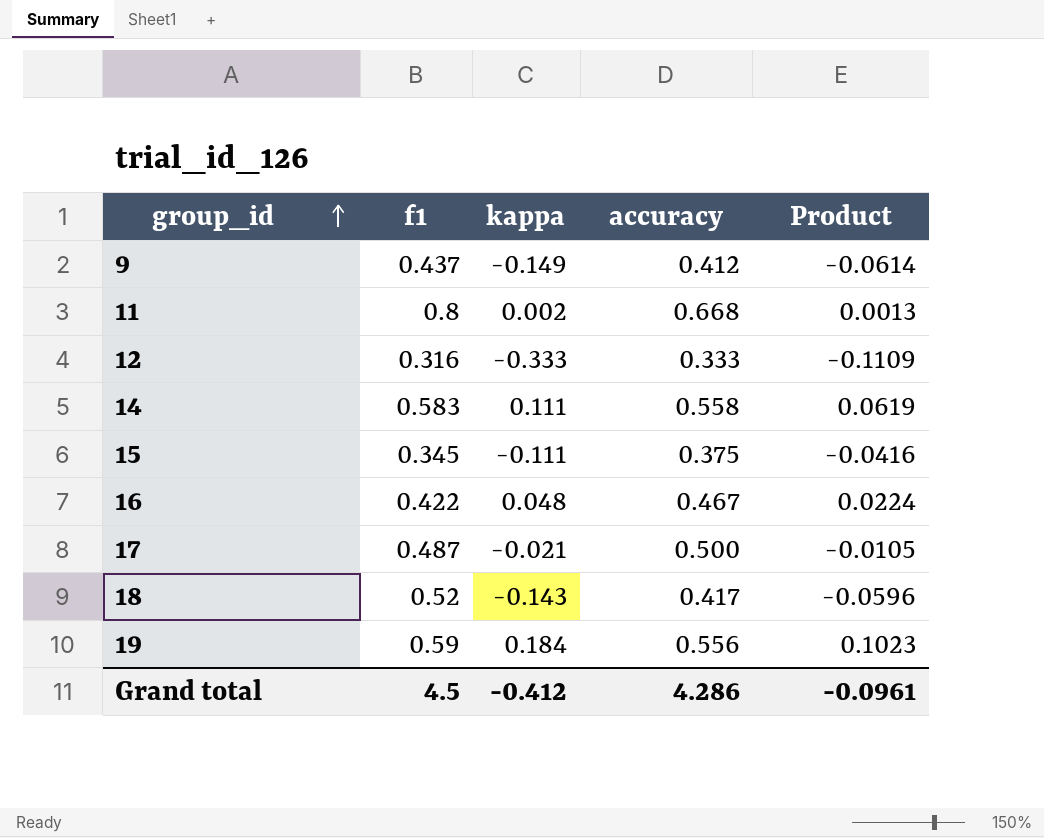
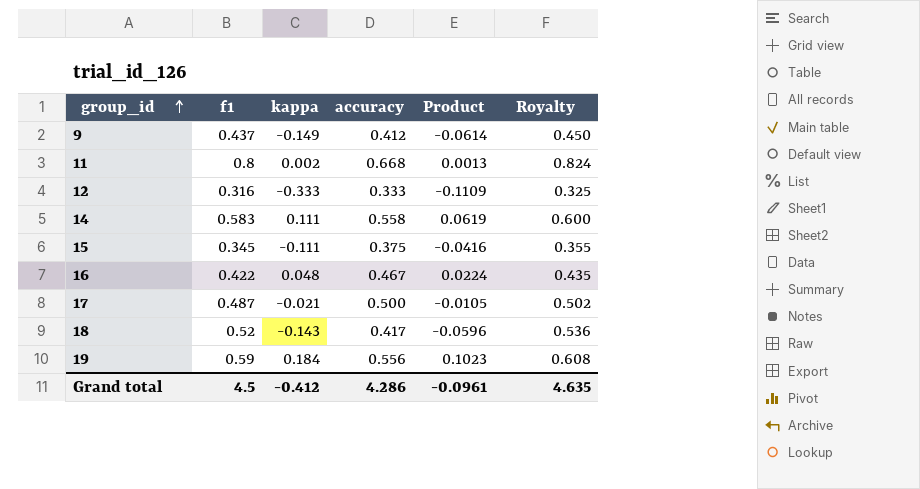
column Royalty | formula: none -> [f1] * 1.03

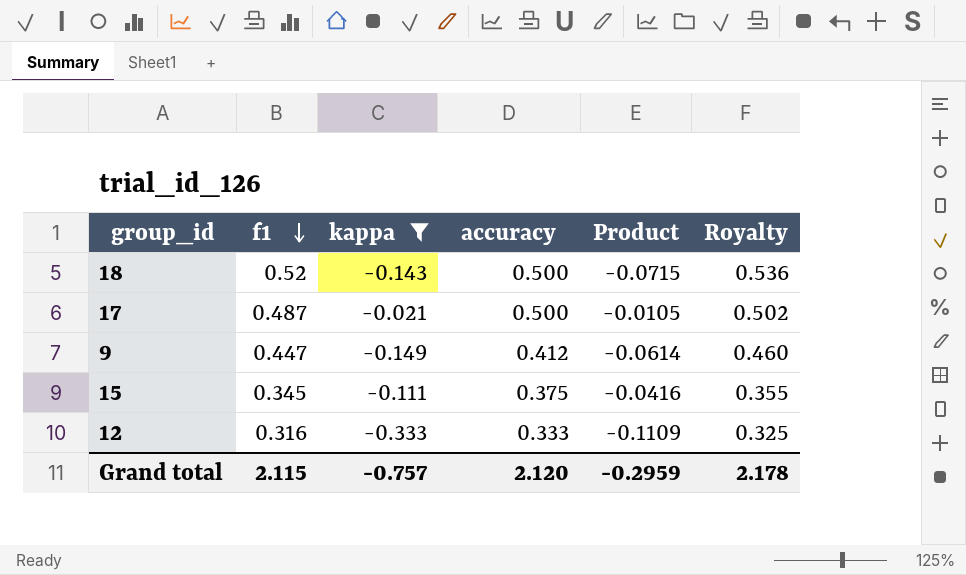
filter: none -> kappa <= -0.021
row order: group_id ascending -> f1 descending
18 | accuracy: 0.417 -> 0.500
18 | Product: -0.0596 -> -0.0715
9 | f1: 0.437 -> 0.447
9 | Royalty: 0.450 -> 0.460
Grand total | f1: 4.5 -> 2.115
Grand total | kappa: -0.412 -> -0.757
Grand total | accuracy: 4.286 -> 2.120
Grand total | Product: -0.0961 -> -0.2959
Grand total | Royalty: 4.635 -> 2.178

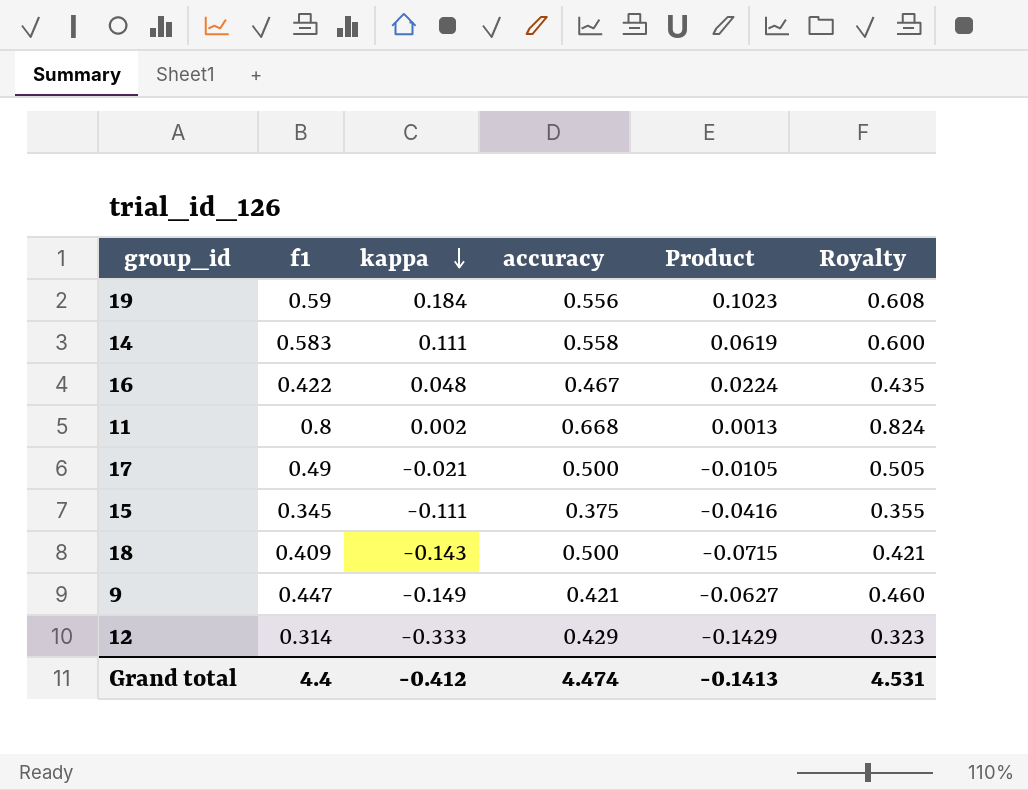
filter: kappa <= -0.021 -> none
row order: f1 descending -> kappa descending
17 | f1: 0.487 -> 0.49
17 | Royalty: 0.502 -> 0.505
18 | f1: 0.52 -> 0.409
18 | Royalty: 0.536 -> 0.421
9 | accuracy: 0.412 -> 0.421
9 | Product: -0.0614 -> -0.0627
12 | f1: 0.316 -> 0.314
12 | accuracy: 0.333 -> 0.429
12 | Product: -0.1109 -> -0.1429
12 | Royalty: 0.325 -> 0.323
Grand total | f1: 2.115 -> 4.4
Grand total | kappa: -0.757 -> -0.412
Grand total | accuracy: 2.120 -> 4.474
Grand total | Product: -0.2959 -> -0.1413
Grand total | Royalty: 2.178 -> 4.531

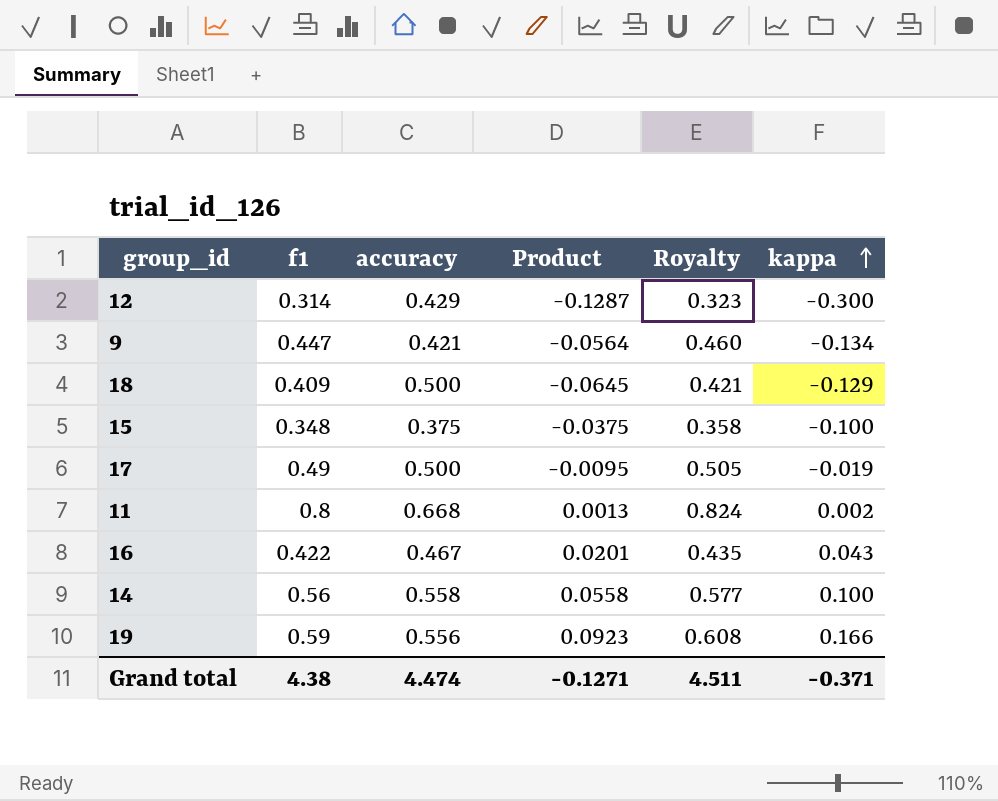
row order: kappa descending -> kappa ascending
column kappa | position: 3 -> 6
12 | Product: -0.1429 -> -0.1287
12 | kappa: -0.333 -> -0.300
9 | Product: -0.0627 -> -0.0564
9 | kappa: -0.149 -> -0.134
18 | Product: -0.0715 -> -0.0645
18 | kappa: -0.143 -> -0.129
15 | f1: 0.345 -> 0.348
15 | Product: -0.0416 -> -0.0375
15 | Royalty: 0.355 -> 0.358
15 | kappa: -0.111 -> -0.100
17 | Product: -0.0105 -> -0.0095
17 | kappa: -0.021 -> -0.019
16 | Product: 0.0224 -> 0.0201
16 | kappa: 0.048 -> 0.043
14 | f1: 0.583 -> 0.56
14 | Product: 0.0619 -> 0.0558
14 | Royalty: 0.600 -> 0.577
14 | kappa: 0.111 -> 0.100
19 | Product: 0.1023 -> 0.0923
19 | kappa: 0.184 -> 0.166
Grand total | f1: 4.4 -> 4.38
Grand total | Product: -0.1413 -> -0.1271
Grand total | Royalty: 4.531 -> 4.511
Grand total | kappa: -0.412 -> -0.371

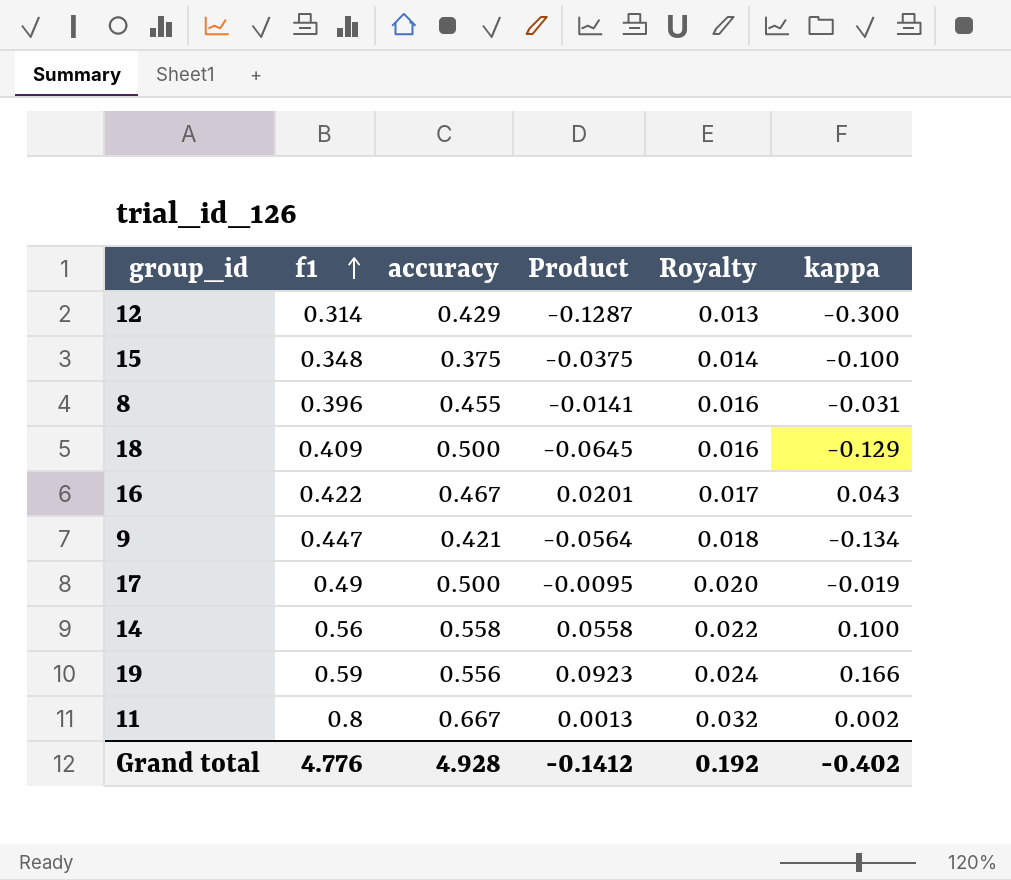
row order: kappa ascending -> f1 ascending
column Royalty | formula: [f1] * 1.03 -> [f1] * 0.04
row 8: none -> 0.396 | 0.455 | -0.0141 | 0.016 | -0.031
11 | accuracy: 0.668 -> 0.667
Grand total | f1: 4.38 -> 4.776
Grand total | accuracy: 4.474 -> 4.928
Grand total | Product: -0.1271 -> -0.1412
Grand total | Royalty: 4.511 -> 0.192
Grand total | kappa: -0.371 -> -0.402

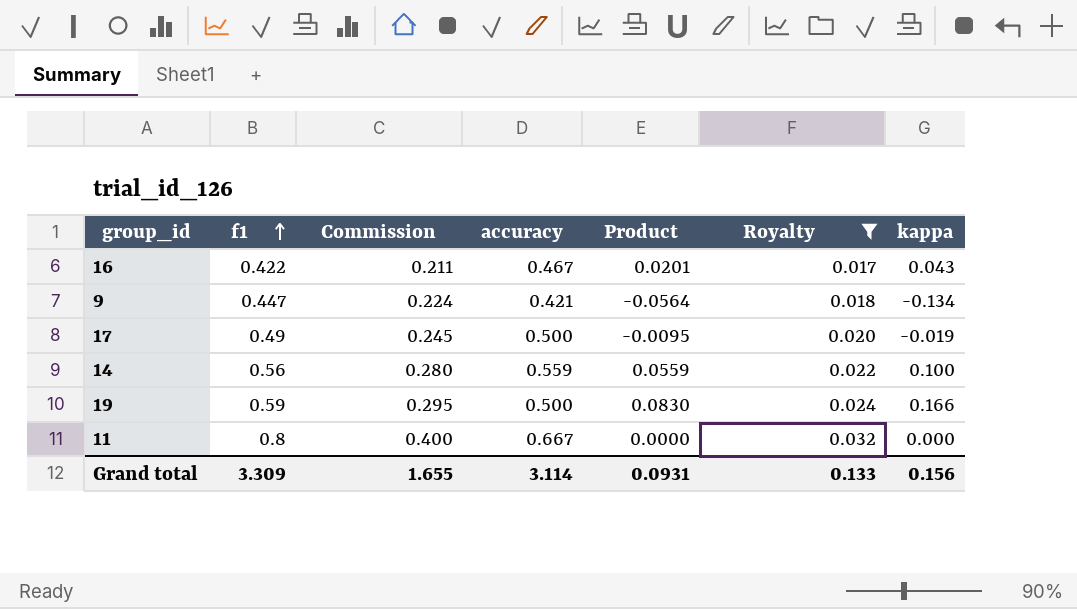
filter: none -> Royalty >= 0.017
column Commission | formula: none -> [f1] * 0.5
14 | accuracy: 0.558 -> 0.559
14 | Product: 0.0558 -> 0.0559
19 | accuracy: 0.556 -> 0.500
19 | Product: 0.0923 -> 0.0830
11 | Product: 0.0013 -> 0.0000
11 | kappa: 0.002 -> 0.000
Grand total | f1: 4.776 -> 3.309
Grand total | accuracy: 4.928 -> 3.114
Grand total | Product: -0.1412 -> 0.0931
Grand total | Royalty: 0.192 -> 0.133
Grand total | kappa: -0.402 -> 0.156

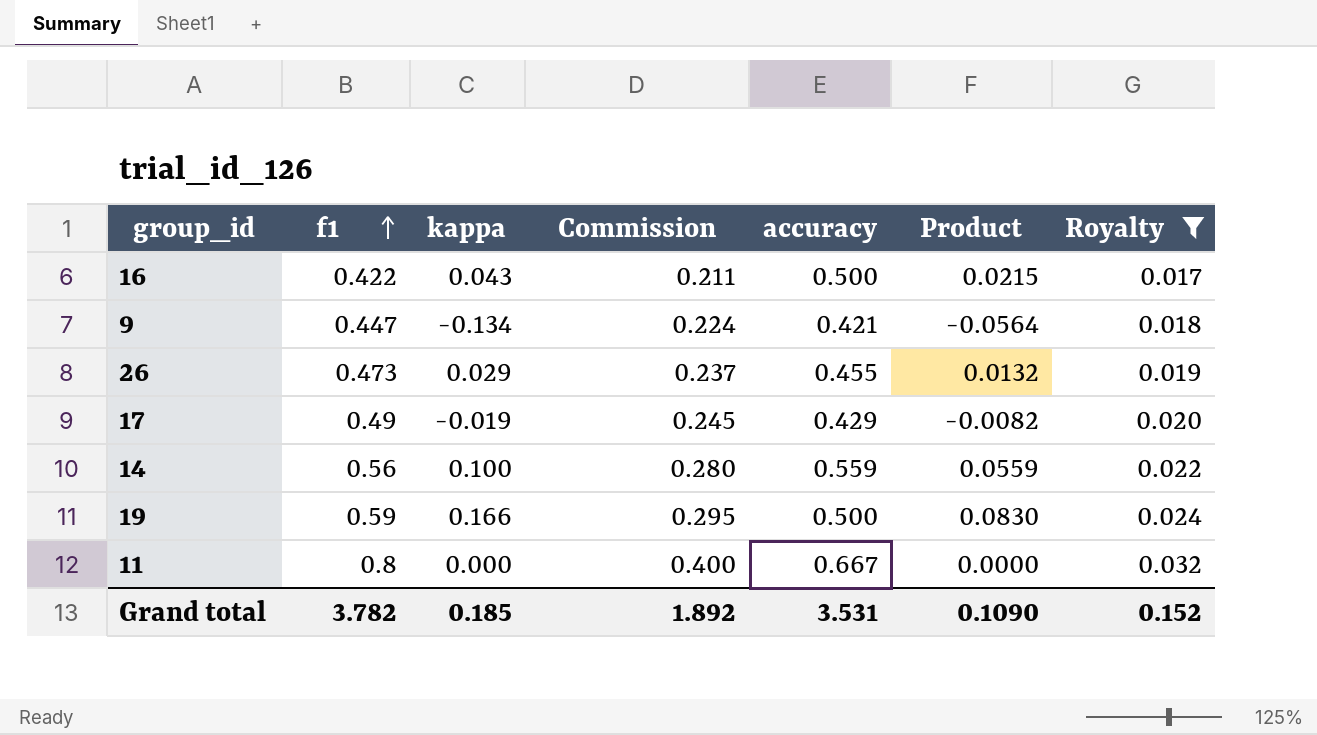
column kappa | position: 7 -> 3
16 | accuracy: 0.467 -> 0.500
16 | Product: 0.0201 -> 0.0215
row 26: none -> 0.473 | 0.029 | 0.237 | 0.455 | 0.0132 | 0.019
17 | accuracy: 0.500 -> 0.429
17 | Product: -0.0095 -> -0.0082
Grand total | f1: 3.309 -> 3.782
Grand total | kappa: 0.156 -> 0.185
Grand total | Commission: 1.655 -> 1.892
Grand total | accuracy: 3.114 -> 3.531
Grand total | Product: 0.0931 -> 0.1090
Grand total | Royalty: 0.133 -> 0.152

